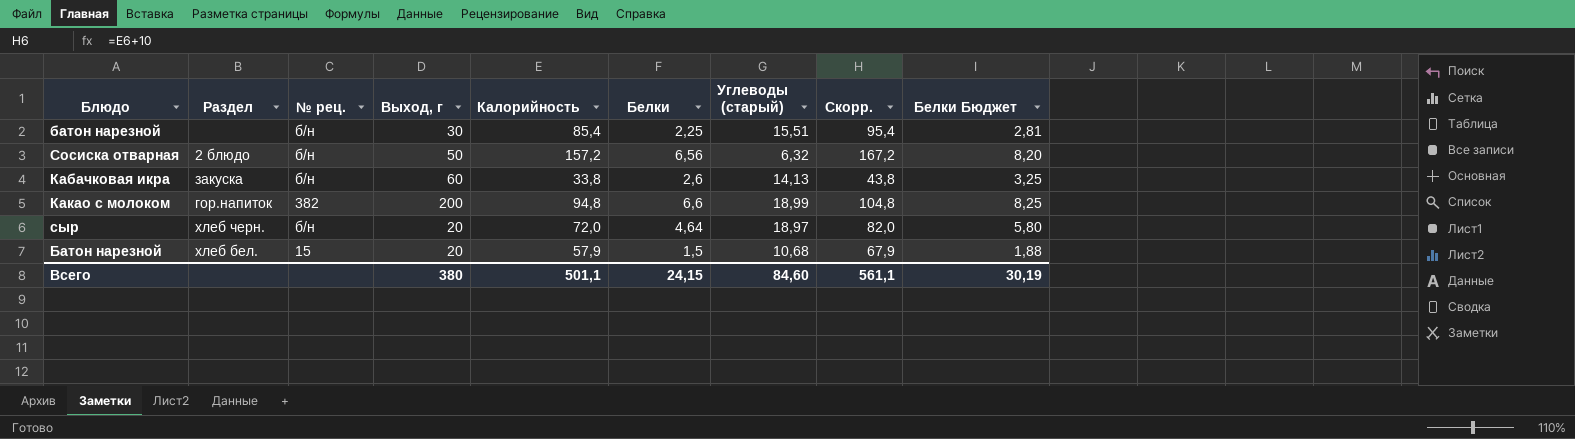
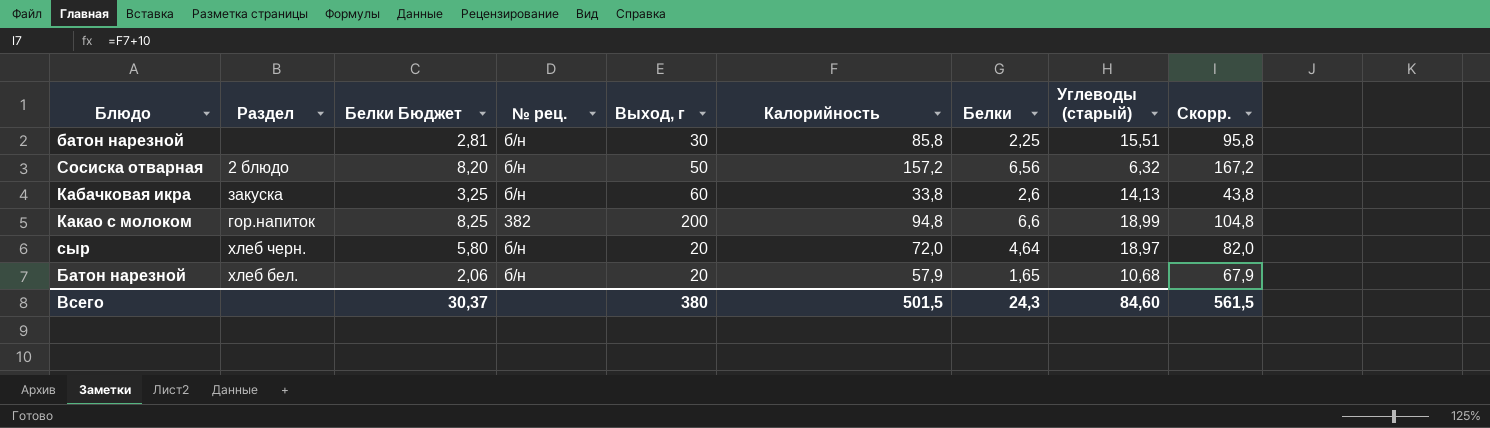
column Белки Бюджет | position: 9 -> 3
батон нарезной | Калорийность: 85,4 -> 85,8
батон нарезной | Скорр.: 95,4 -> 95,8
Батон нарезной | Белки Бюджет: 1,88 -> 2,06
Батон нарезной | № рец.: 15 -> б/н
Батон нарезной | Белки: 1,5 -> 1,65
Всего | Белки Бюджет: 30,19 -> 30,37
Всего | Калорийность: 501,1 -> 501,5
Всего | Белки: 24,15 -> 24,3
Всего | Скорр.: 561,1 -> 561,5

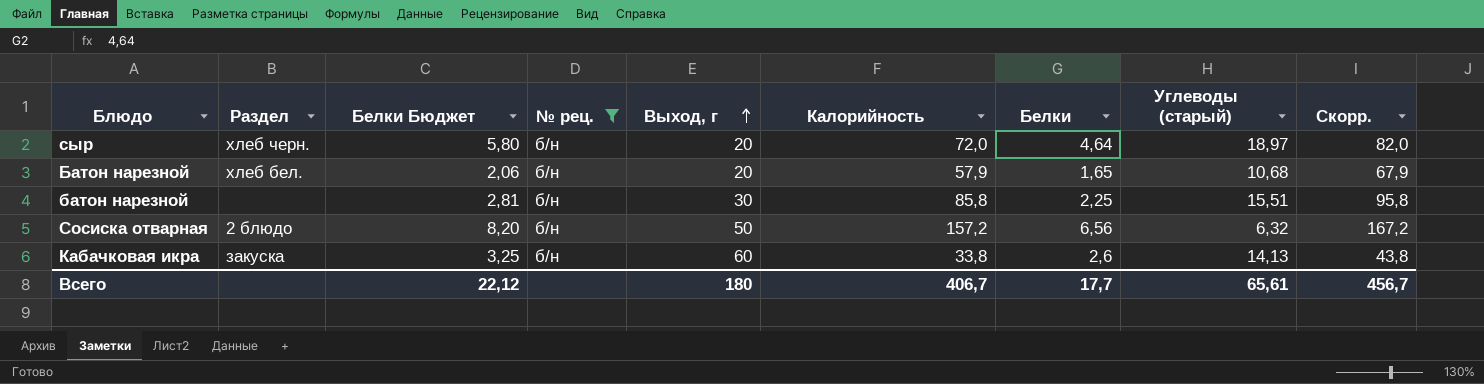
filter: none -> № рец. = б/н
row order: none -> Выход, г ascending
Всего | Белки Бюджет: 30,37 -> 22,12
Всего | Выход, г: 380 -> 180
Всего | Калорийность: 501,5 -> 406,7
Всего | Белки: 24,3 -> 17,7
Всего | Углеводы (старый): 84,60 -> 65,61
Всего | Скорр.: 561,5 -> 456,7

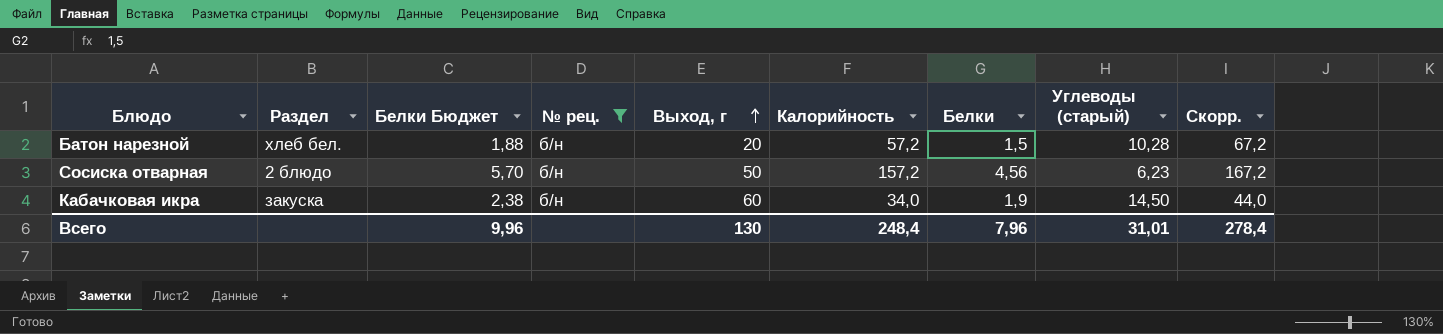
row сыр: хлеб черн. | 5,80 | б/н | 20 | 72,0 | 4,64 | 18,97 | 82,0 -> none
row батон нарезной: none | 2,81 | б/н | 30 | 85,8 | 2,25 | 15,51 | 95,8 -> none
Батон нарезной | Белки Бюджет: 2,06 -> 1,88
Батон нарезной | Калорийность: 57,9 -> 57,2
Батон нарезной | Белки: 1,65 -> 1,5
Батон нарезной | Углеводы (старый): 10,68 -> 10,28
Батон нарезной | Скорр.: 67,9 -> 67,2
Сосиска отварная | Белки Бюджет: 8,20 -> 5,70
Сосиска отварная | Белки: 6,56 -> 4,56
Сосиска отварная | Углеводы (старый): 6,32 -> 6,23
Кабачковая икра | Белки Бюджет: 3,25 -> 2,38
Кабачковая икра | Калорийность: 33,8 -> 34,0
Кабачковая икра | Белки: 2,6 -> 1,9
Кабачковая икра | Углеводы (старый): 14,13 -> 14,50
Кабачковая икра | Скорр.: 43,8 -> 44,0
Всего | Белки Бюджет: 22,12 -> 9,96
Всего | Выход, г: 180 -> 130
Всего | Калорийность: 406,7 -> 248,4
Всего | Белки: 17,7 -> 7,96
Всего | Углеводы (старый): 65,61 -> 31,01
Всего | Скорр.: 456,7 -> 278,4

